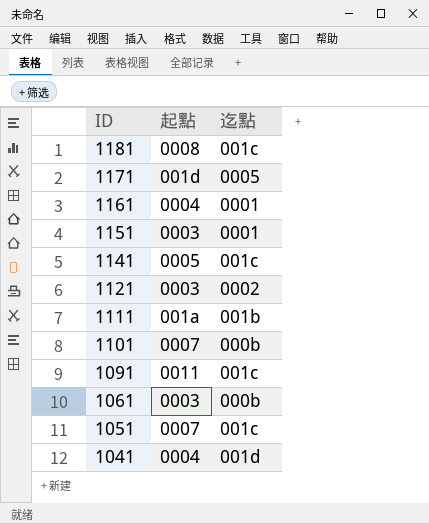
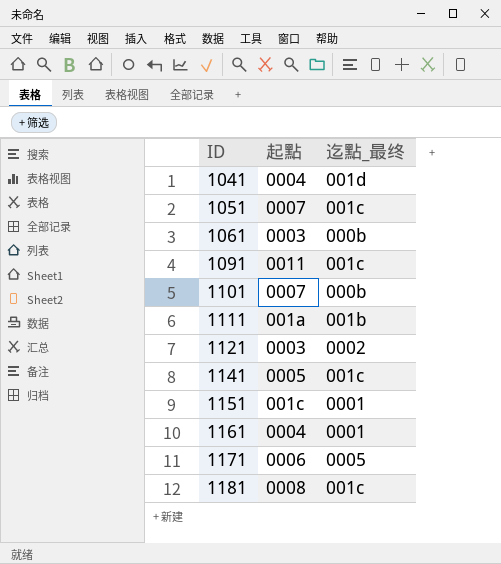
row order: ID descending -> ID ascending
column name: 迄點 -> 迄點_最终
1151 | 起點: 0003 -> 001c
1171 | 起點: 001d -> 0006

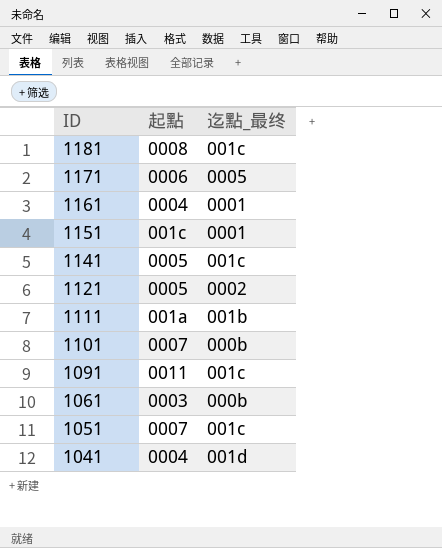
row order: ID ascending -> ID descending
1121 | 起點: 0003 -> 0005

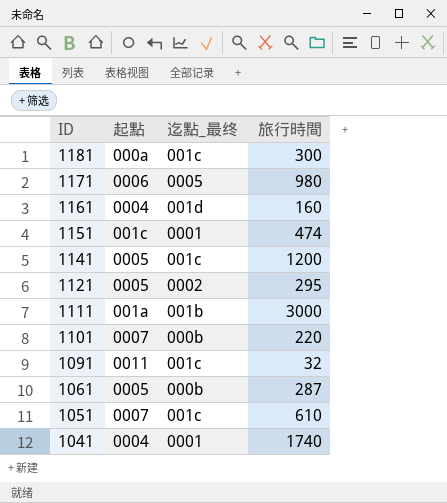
column 旅行時間 | position: none -> 4
1181 | 起點: 0008 -> 000a
1161 | 迄點_最终: 0001 -> 001d
1061 | 起點: 0003 -> 0005
1041 | 迄點_最终: 001d -> 0001

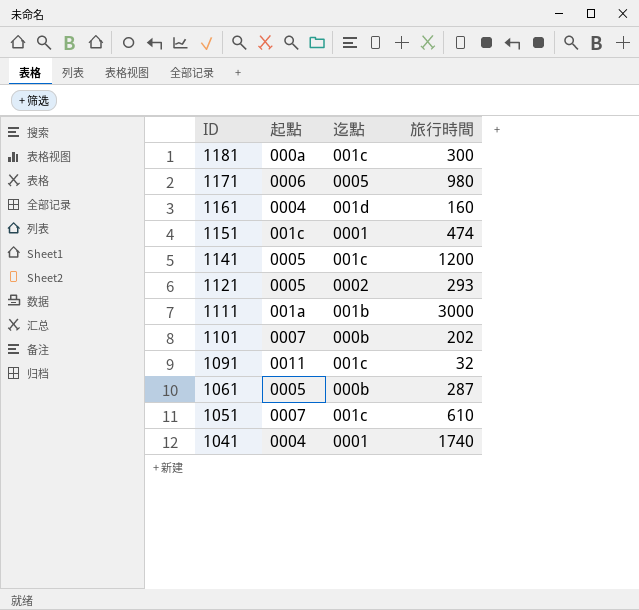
column name: 迄點_最终 -> 迄點
1121 | 旅行時間: 295 -> 293
1101 | 旅行時間: 220 -> 202

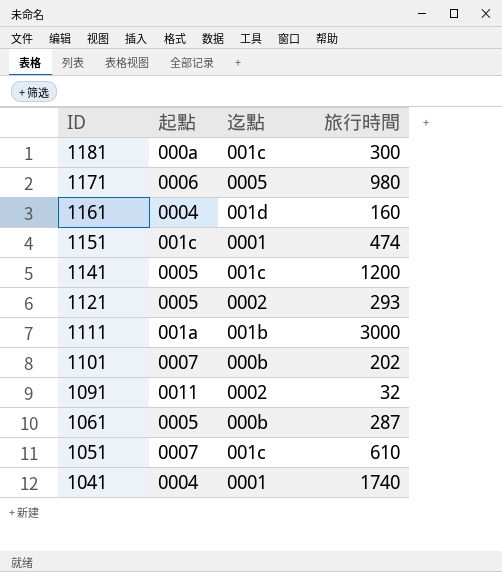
1091 | 迄點: 001c -> 0002

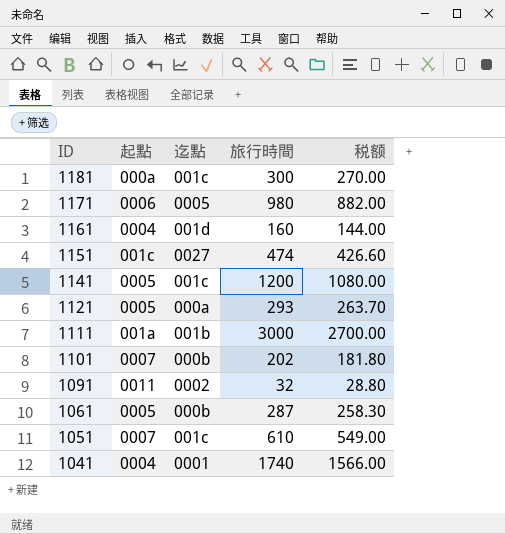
column 税额 | formula: none -> [旅行時間] * 0.9
1151 | 迄點: 0001 -> 0027
1121 | 迄點: 0002 -> 000a

